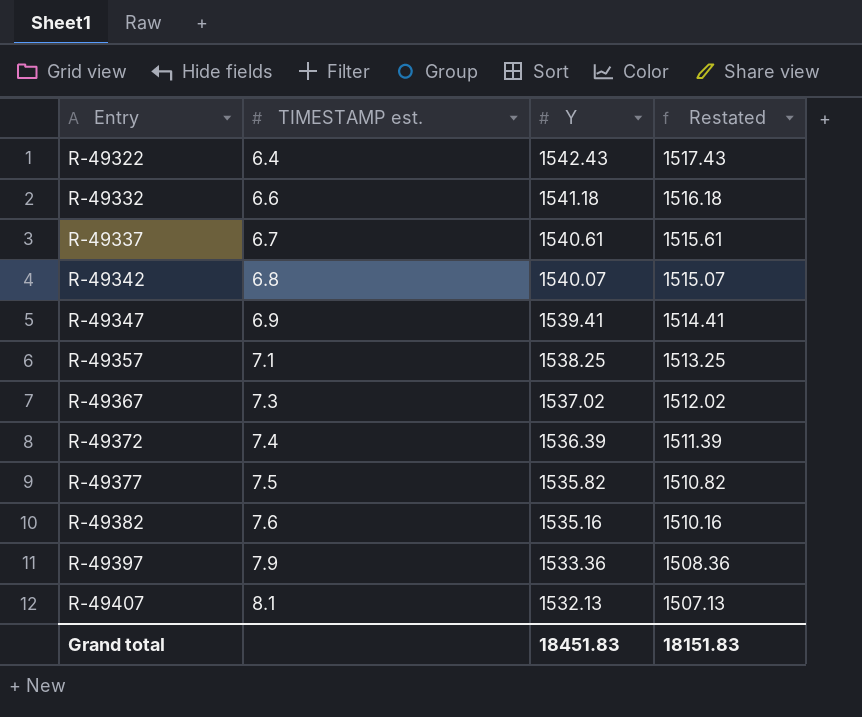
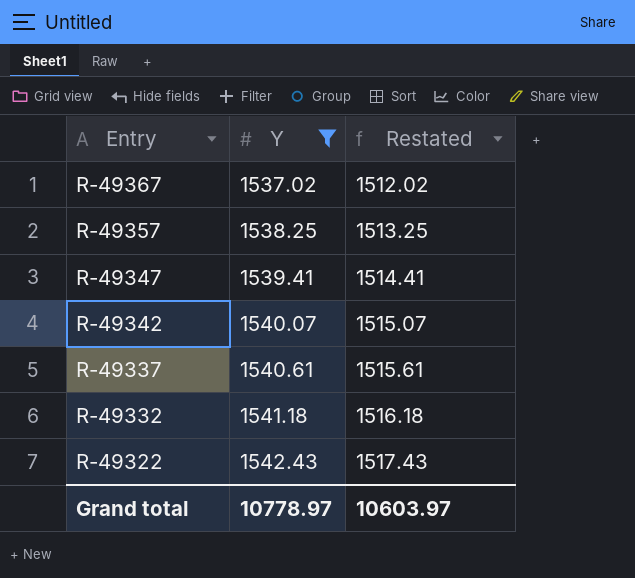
filter: none -> Y >= 1537.02
row order: Entry ascending -> Entry descending
column TIMESTAMP est. | position: 2 -> none
Grand total | Y: 18451.83 -> 10778.97
Grand total | Restated: 18151.83 -> 10603.97

